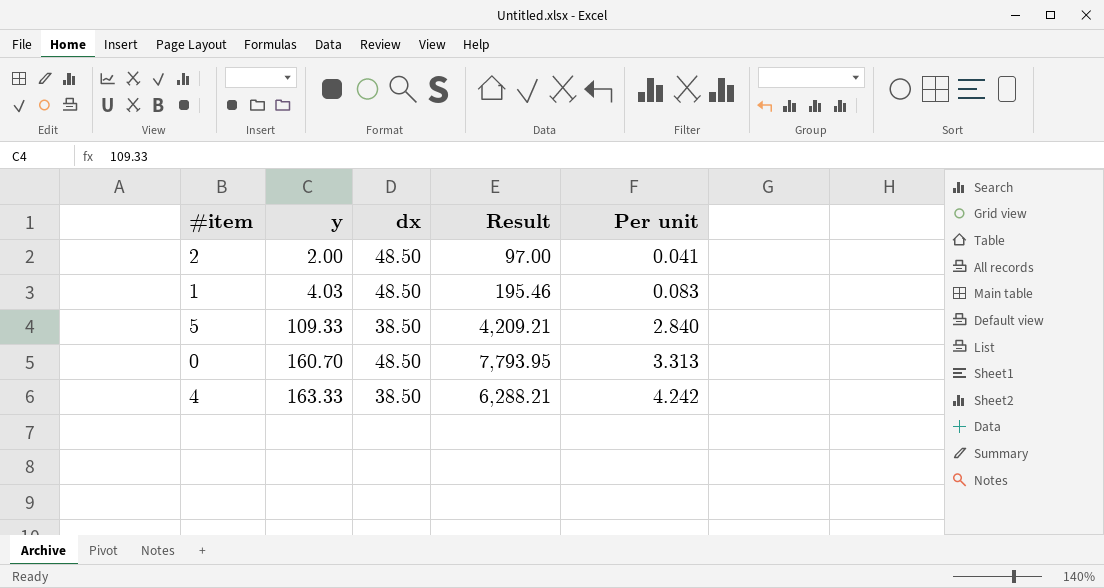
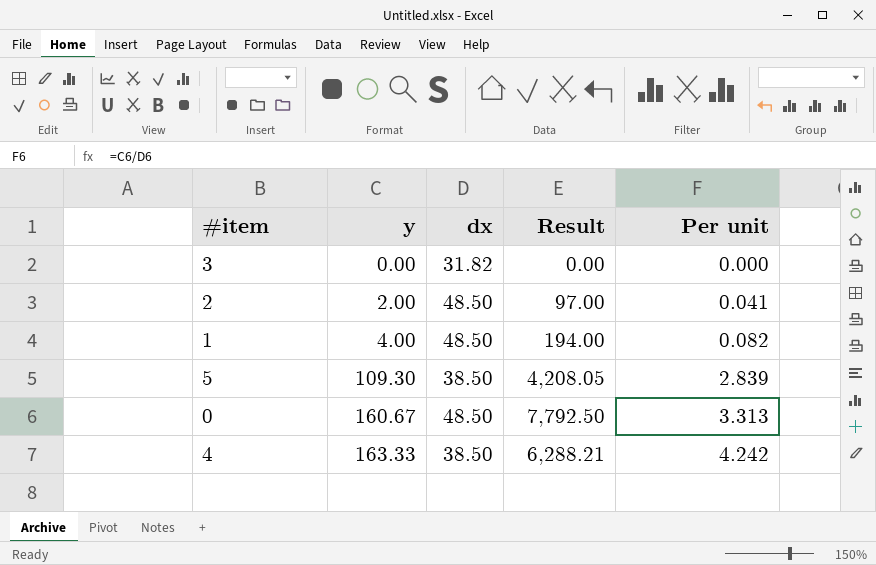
row 3: none -> 0.00 | 31.82 | 0.00 | 0.000
1 | y: 4.03 -> 4.00
1 | Result: 195.46 -> 194.00
1 | Per unit: 0.083 -> 0.082
5 | y: 109.33 -> 109.30
5 | Result: 4,209.21 -> 4,208.05
5 | Per unit: 2.840 -> 2.839
0 | y: 160.70 -> 160.67
0 | Result: 7,793.95 -> 7,792.50

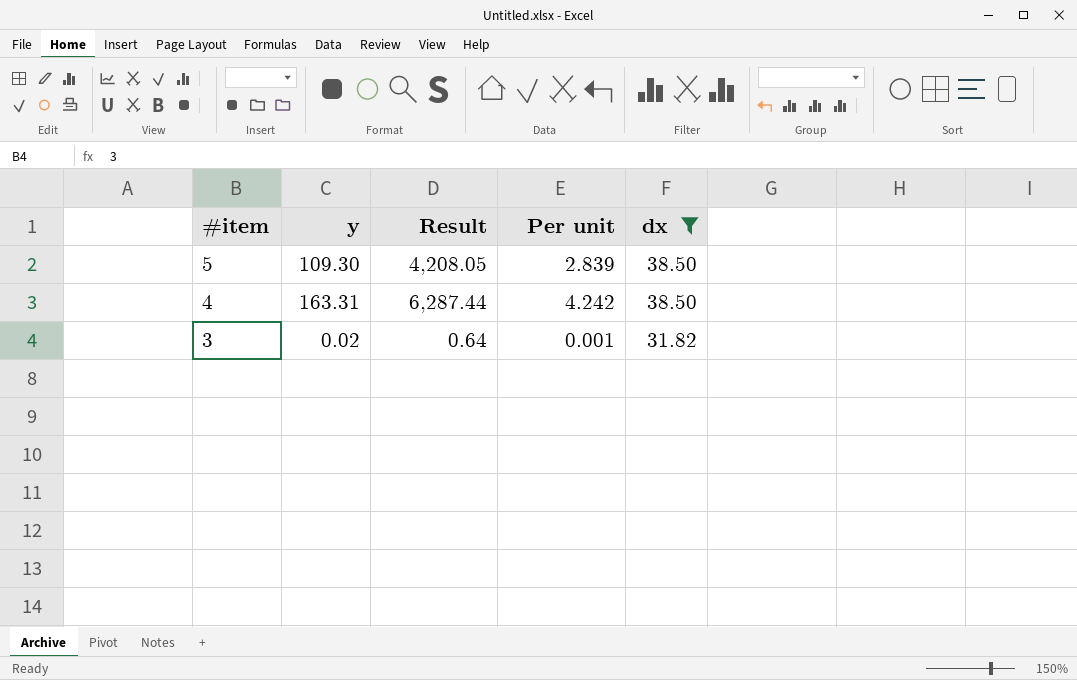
filter: none -> dx != 48.50
row order: y ascending -> #item descending
column dx | position: 3 -> 5
4 | y: 163.33 -> 163.31
4 | Result: 6,288.21 -> 6,287.44
3 | y: 0.00 -> 0.02
3 | Result: 0.00 -> 0.64
3 | Per unit: 0.000 -> 0.001

